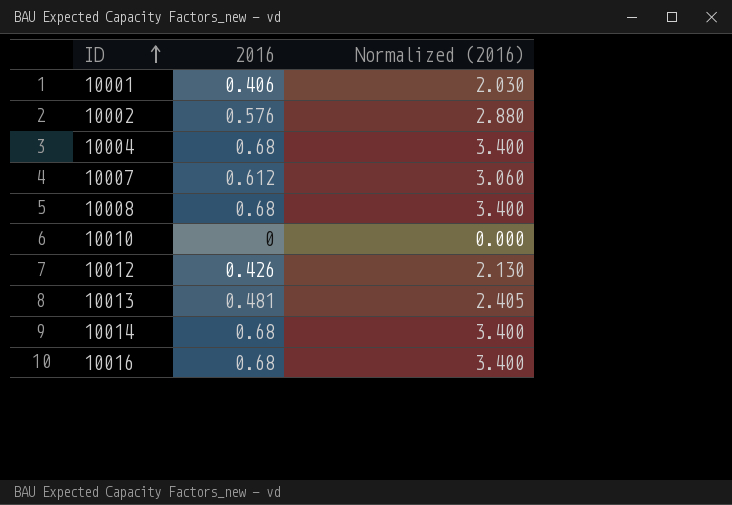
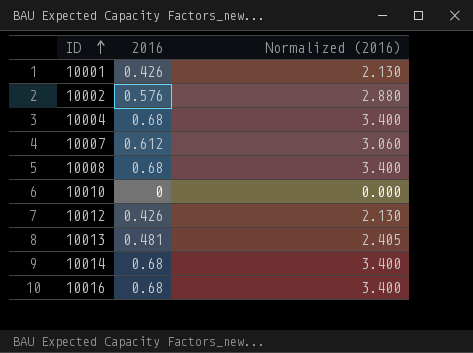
10001 | 2016: 0.406 -> 0.426
10001 | Normalized (2016): 2.030 -> 2.130

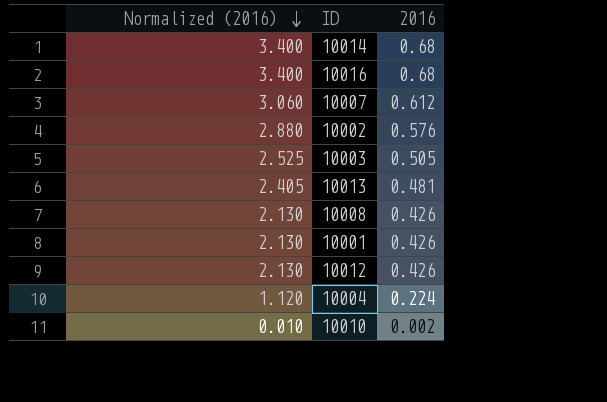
row order: ID ascending -> Normalized (2016) descending
column Normalized (2016) | position: 3 -> 1
row 10003: none -> 2.525 | 0.505
10008 | Normalized (2016): 3.400 -> 2.130
10008 | 2016: 0.68 -> 0.426
10004 | Normalized (2016): 3.400 -> 1.120
10004 | 2016: 0.68 -> 0.224
10010 | Normalized (2016): 0.000 -> 0.010
10010 | 2016: 0 -> 0.002

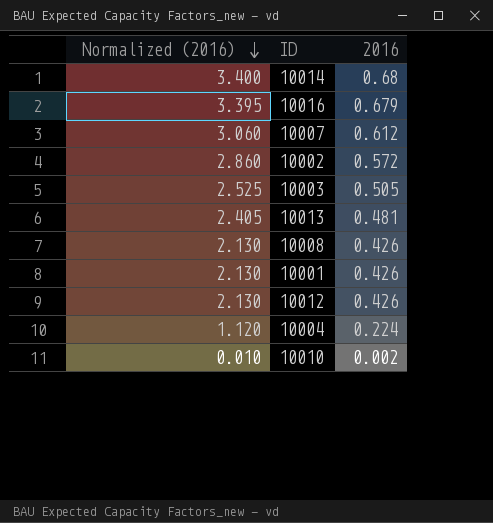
10016 | Normalized (2016): 3.400 -> 3.395
10016 | 2016: 0.68 -> 0.679
10002 | Normalized (2016): 2.880 -> 2.860
10002 | 2016: 0.576 -> 0.572

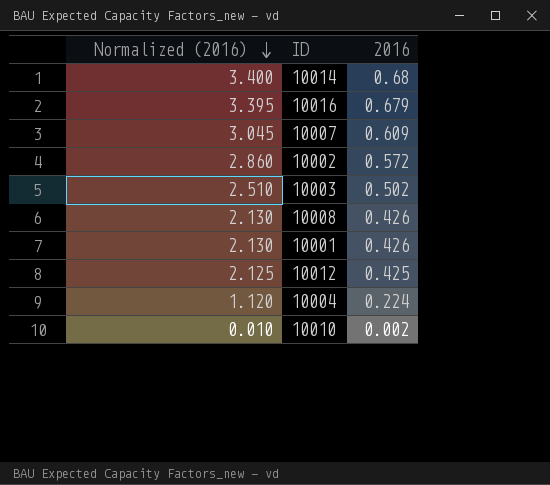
row 10013: 2.405 | 0.481 -> none
10007 | Normalized (2016): 3.060 -> 3.045
10007 | 2016: 0.612 -> 0.609
10003 | Normalized (2016): 2.525 -> 2.510
10003 | 2016: 0.505 -> 0.502
10012 | Normalized (2016): 2.130 -> 2.125
10012 | 2016: 0.426 -> 0.425

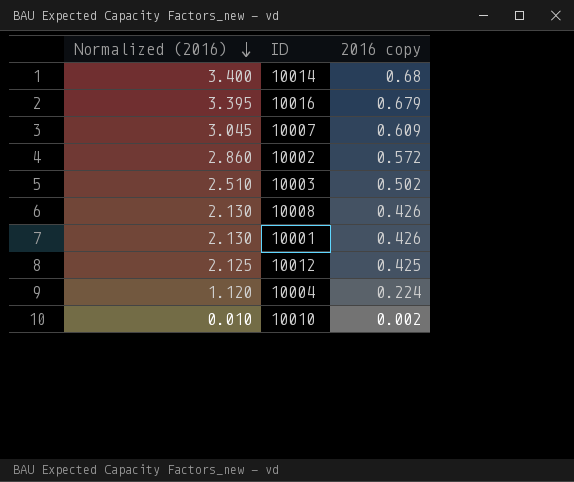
column name: 2016 -> 2016 copy

